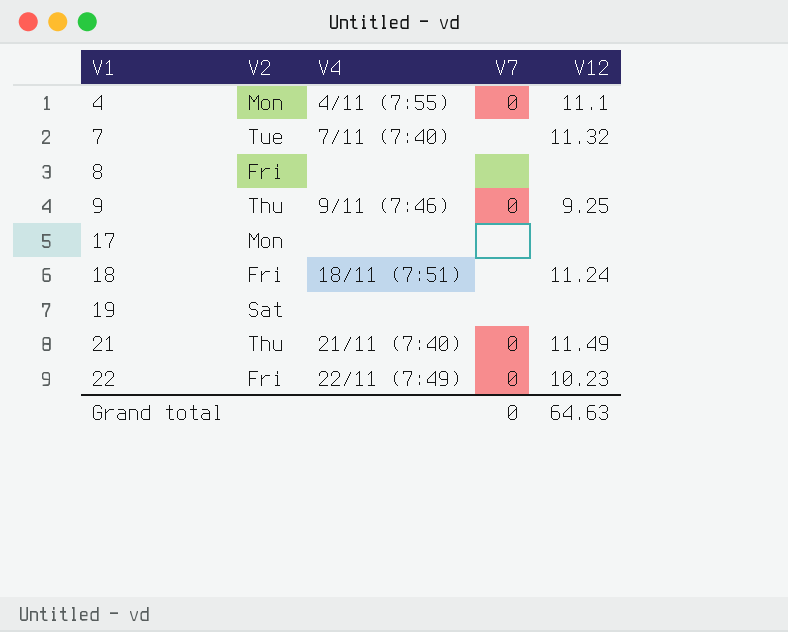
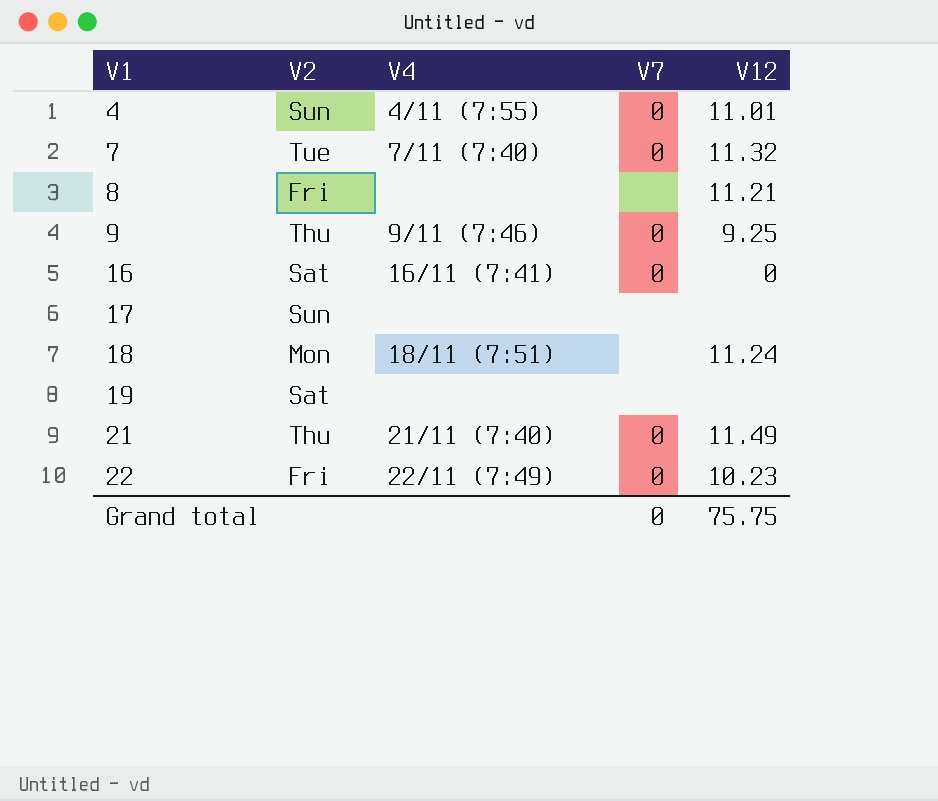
4 | V2: Mon -> Sun
4 | V12: 11.1 -> 11.01
7 | V7: none -> 0
8 | V12: none -> 11.21
row 16: none -> Sat | 16/11 (7:41) | 0 | 0
17 | V2: Mon -> Sun
18 | V2: Fri -> Mon
Grand total | V12: 64.63 -> 75.75

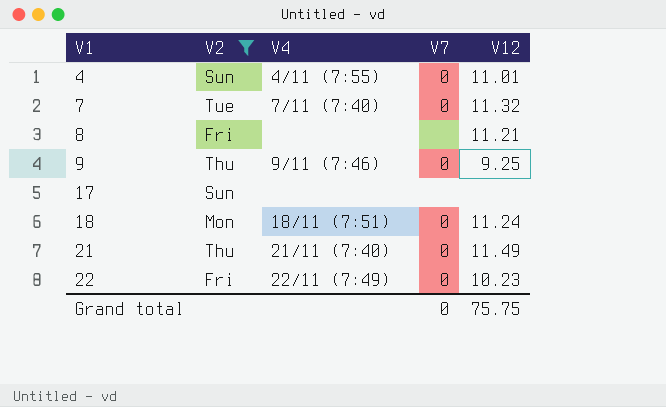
filter: none -> V2 != Sat
18 | V7: none -> 0

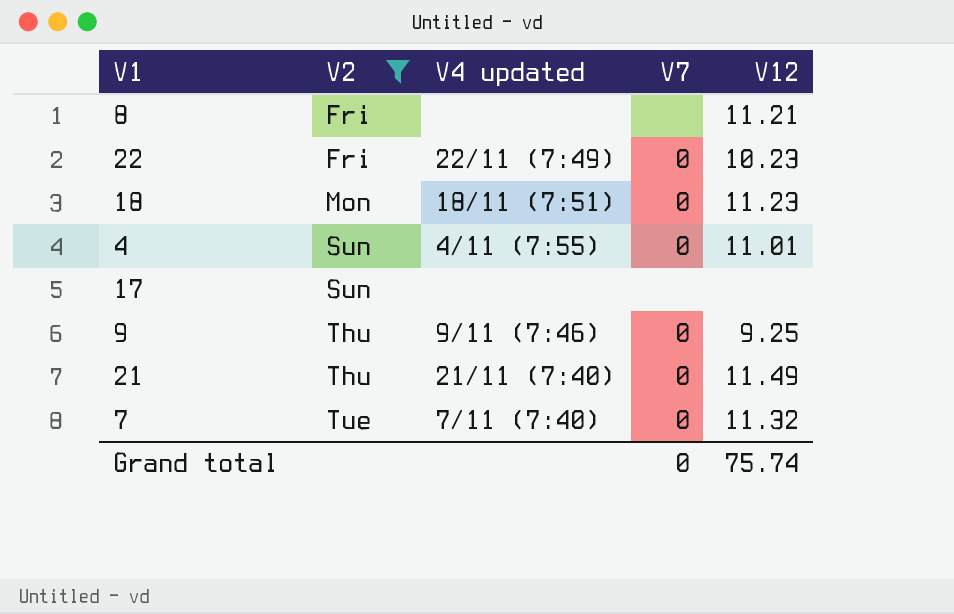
row order: V1 ascending -> V2 ascending
column name: V4 -> V4 updated
18 | V12: 11.24 -> 11.23
Grand total | V12: 75.75 -> 75.74

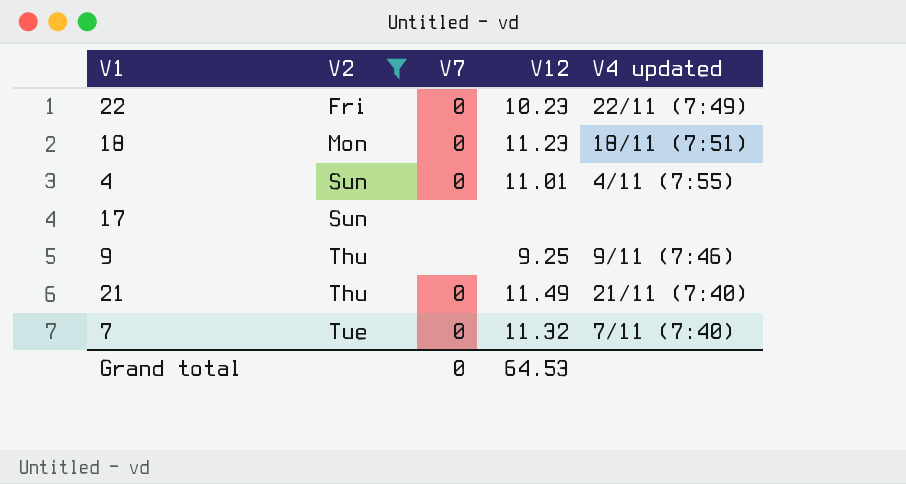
column V4 updated | position: 3 -> 5
row 8: Fri | none | none | 11.21 -> none
9 | V7: 0 -> none
Grand total | V12: 75.74 -> 64.53

